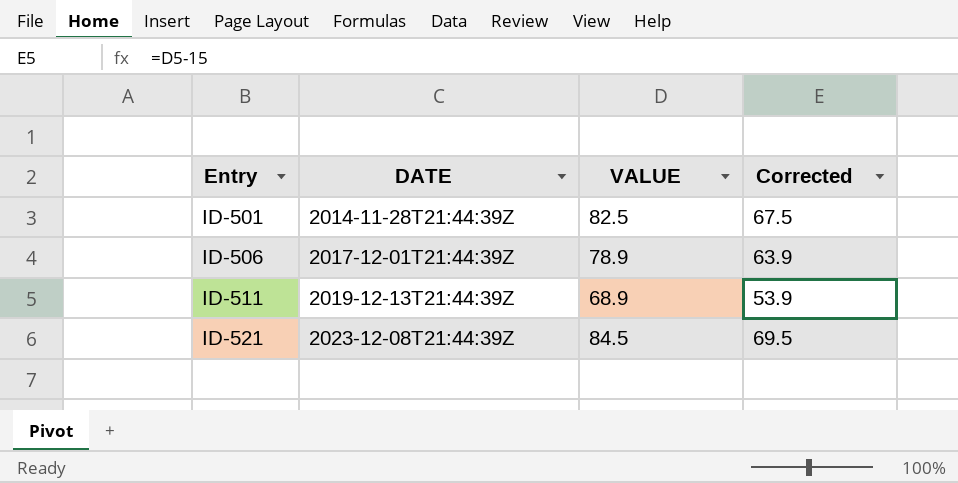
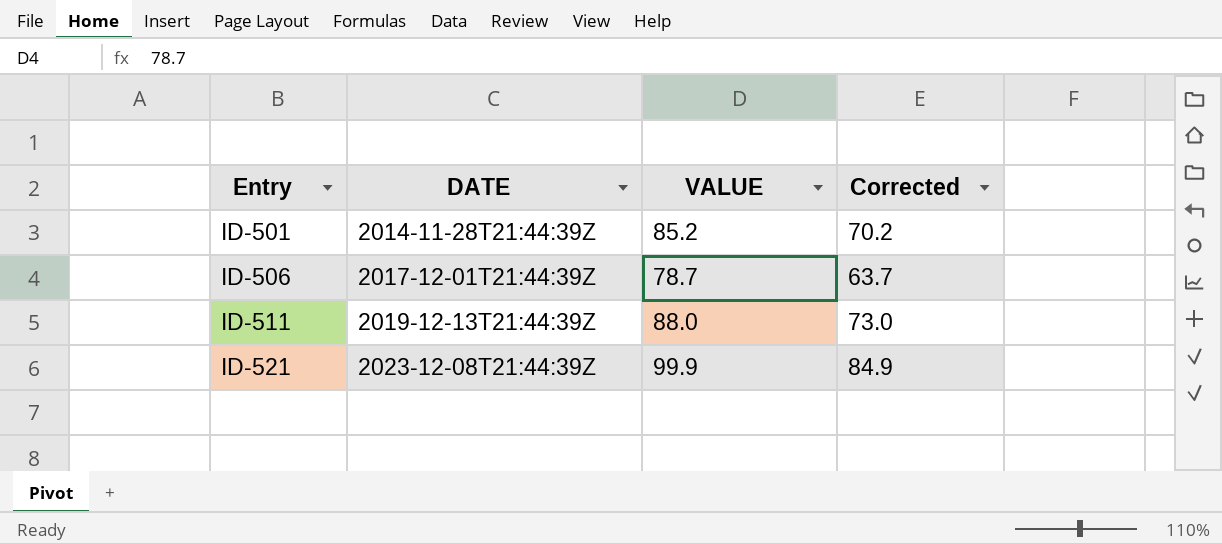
ID-501 | VALUE: 82.5 -> 85.2
ID-501 | Corrected: 67.5 -> 70.2
ID-506 | VALUE: 78.9 -> 78.7
ID-506 | Corrected: 63.9 -> 63.7
ID-511 | VALUE: 68.9 -> 88.0
ID-511 | Corrected: 53.9 -> 73.0
ID-521 | VALUE: 84.5 -> 99.9
ID-521 | Corrected: 69.5 -> 84.9

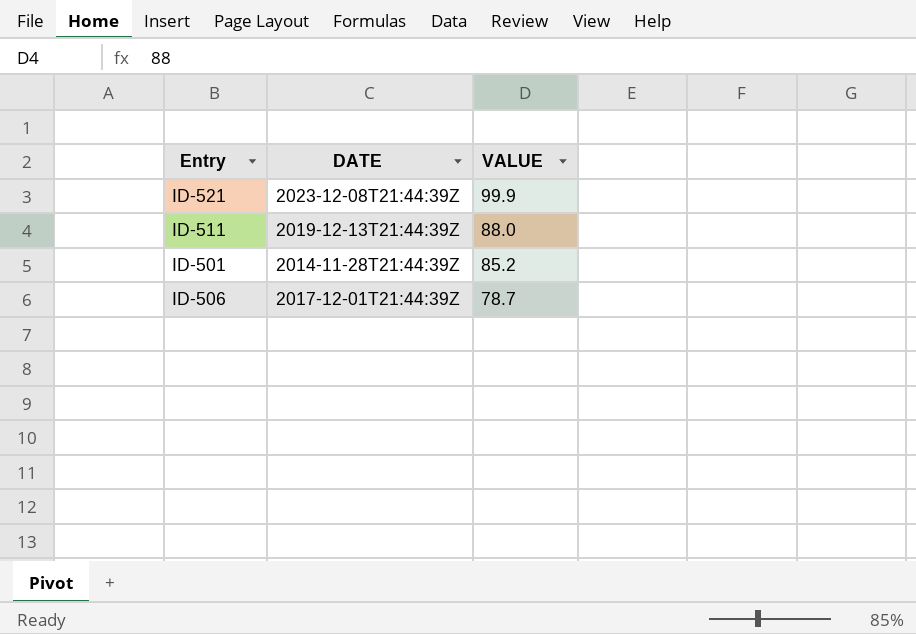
row order: Entry ascending -> VALUE descending
column Corrected | formula: [VALUE] - 15 -> none

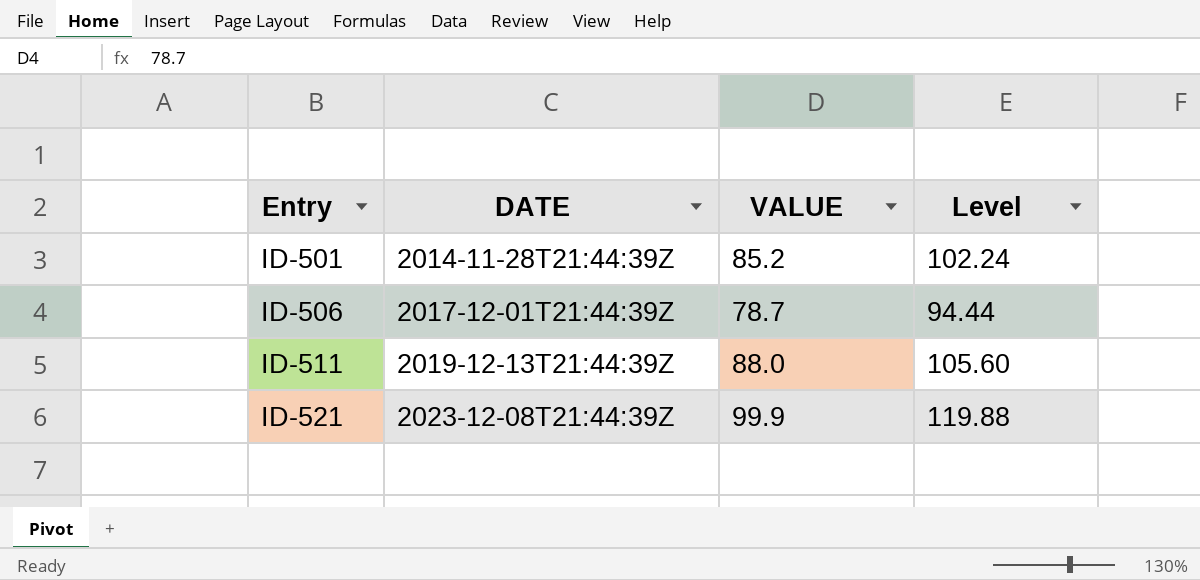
row order: VALUE descending -> Entry ascending
column Level | formula: none -> [VALUE] * 1.2

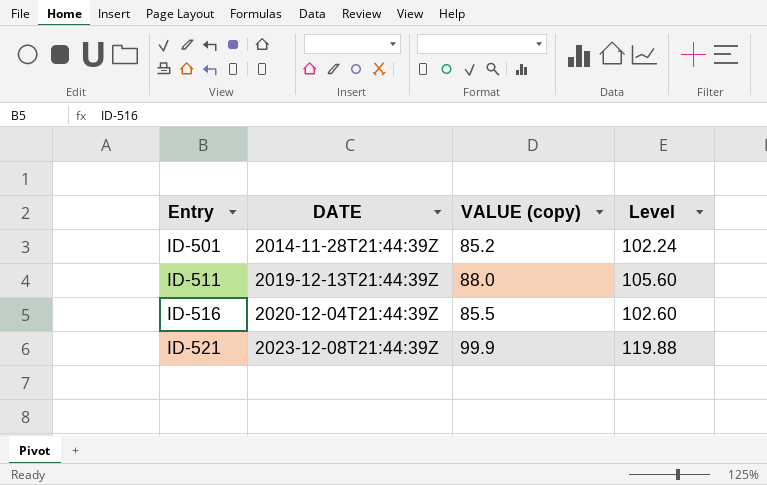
column name: VALUE -> VALUE (copy)
row ID-506: 2017-12-01T21:44:39Z | 78.7 | 94.44 -> none
row ID-516: none -> 2020-12-04T21:44:39Z | 85.5 | 102.60

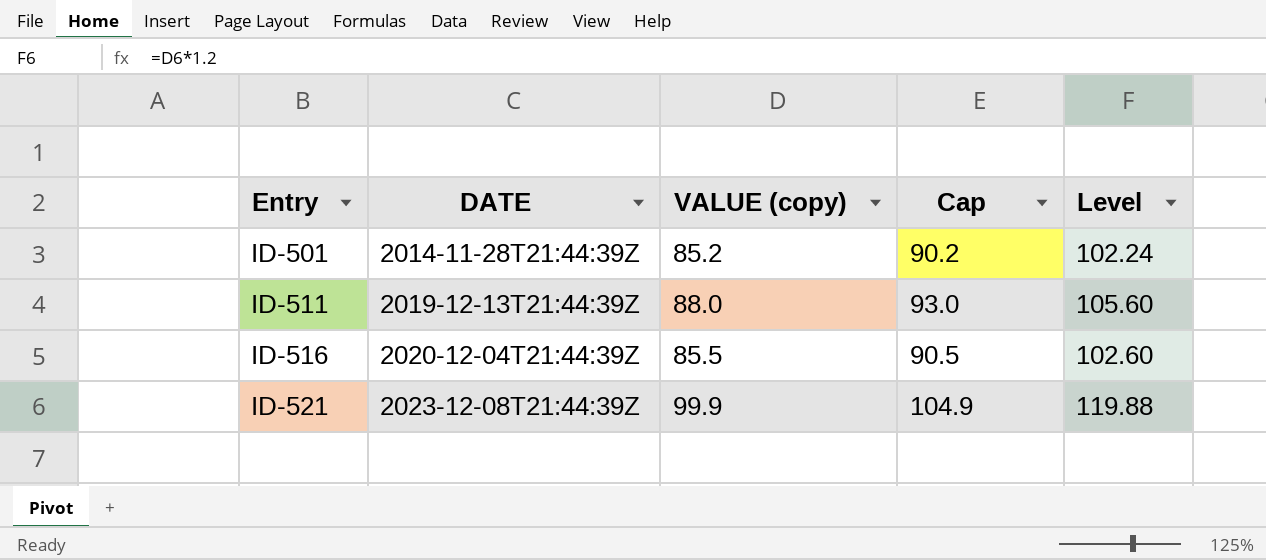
column Cap | formula: none -> [VALUE (copy)] + 5

